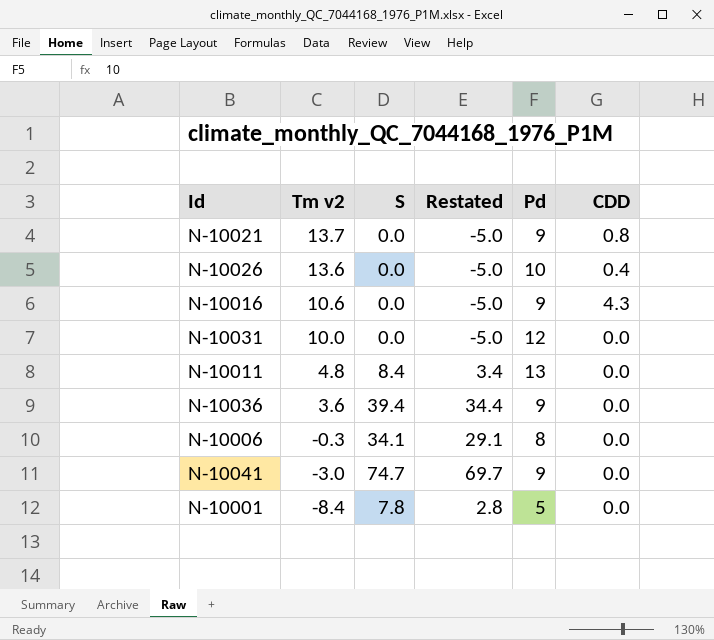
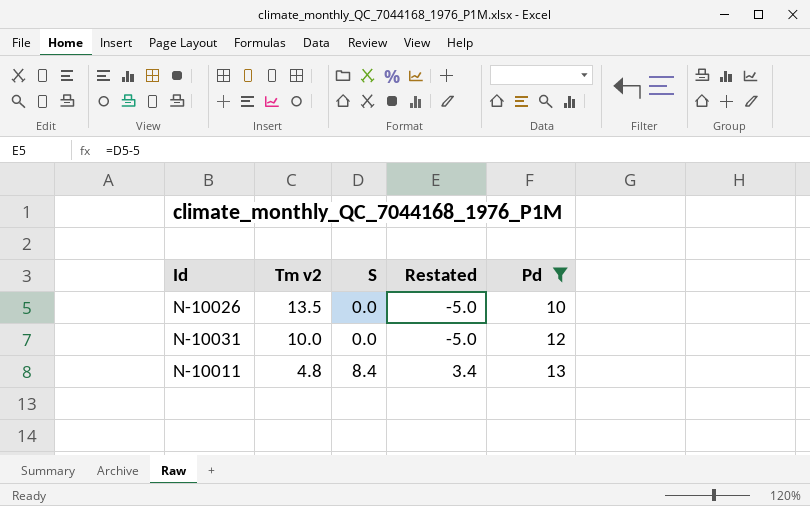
filter: none -> Pd >= 10
column CDD | position: 6 -> none
N-10026 | Tm v2: 13.6 -> 13.5

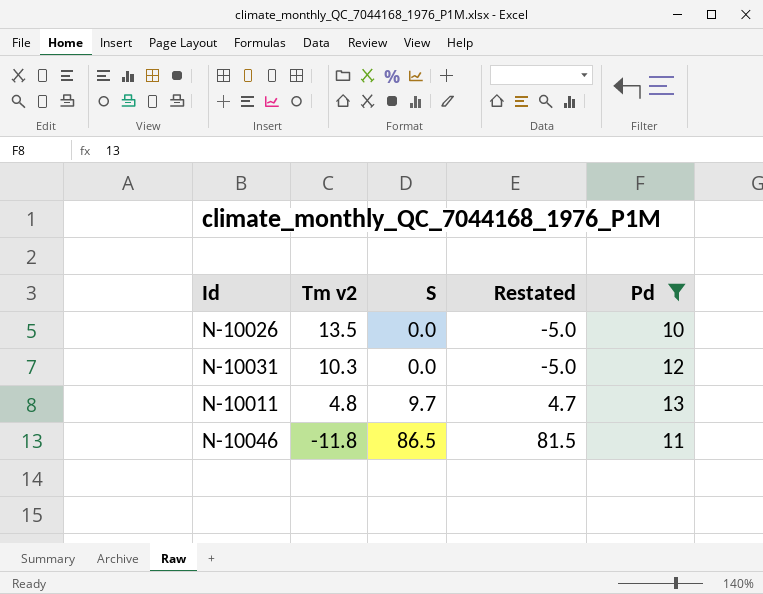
N-10031 | Tm v2: 10.0 -> 10.3
N-10011 | S: 8.4 -> 9.7
N-10011 | Restated: 3.4 -> 4.7
row N-10046: none -> -11.8 | 86.5 | 81.5 | 11

